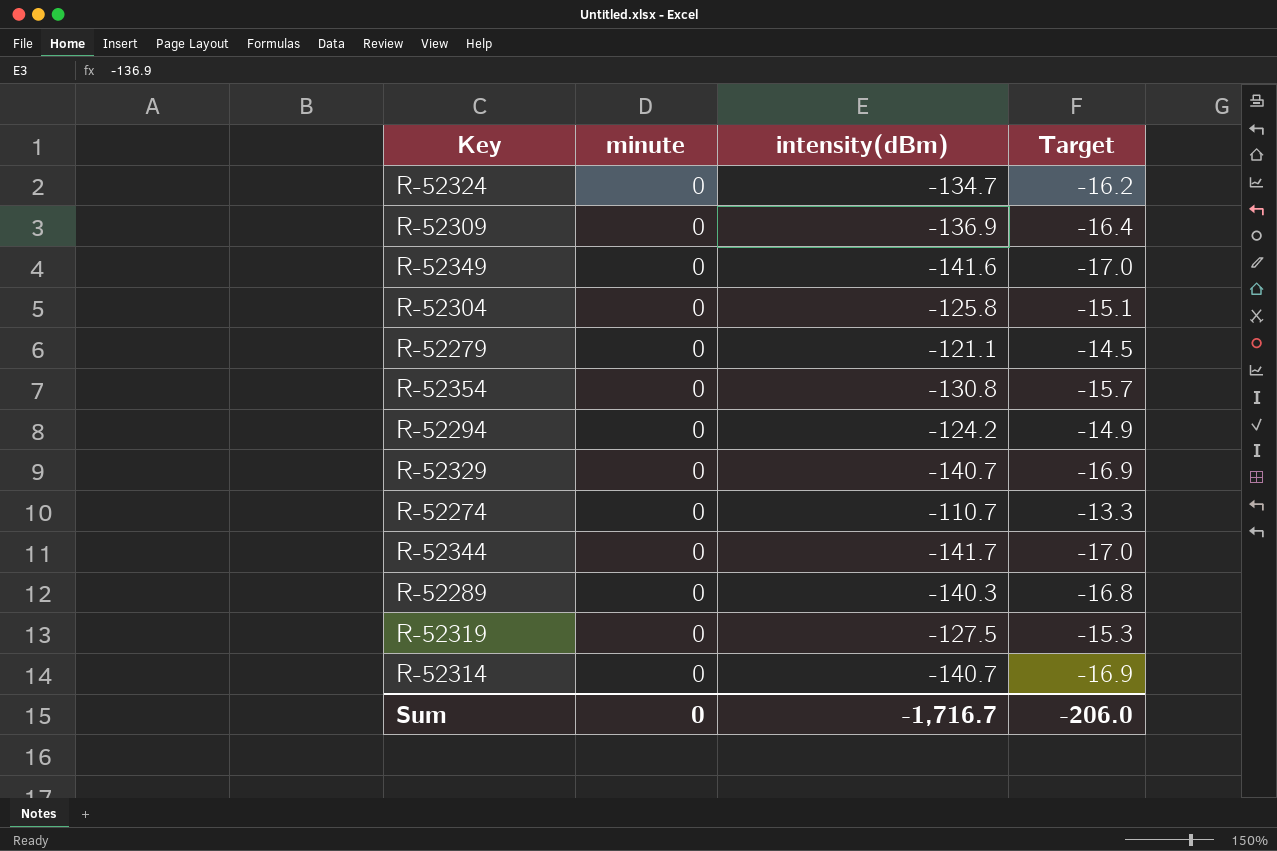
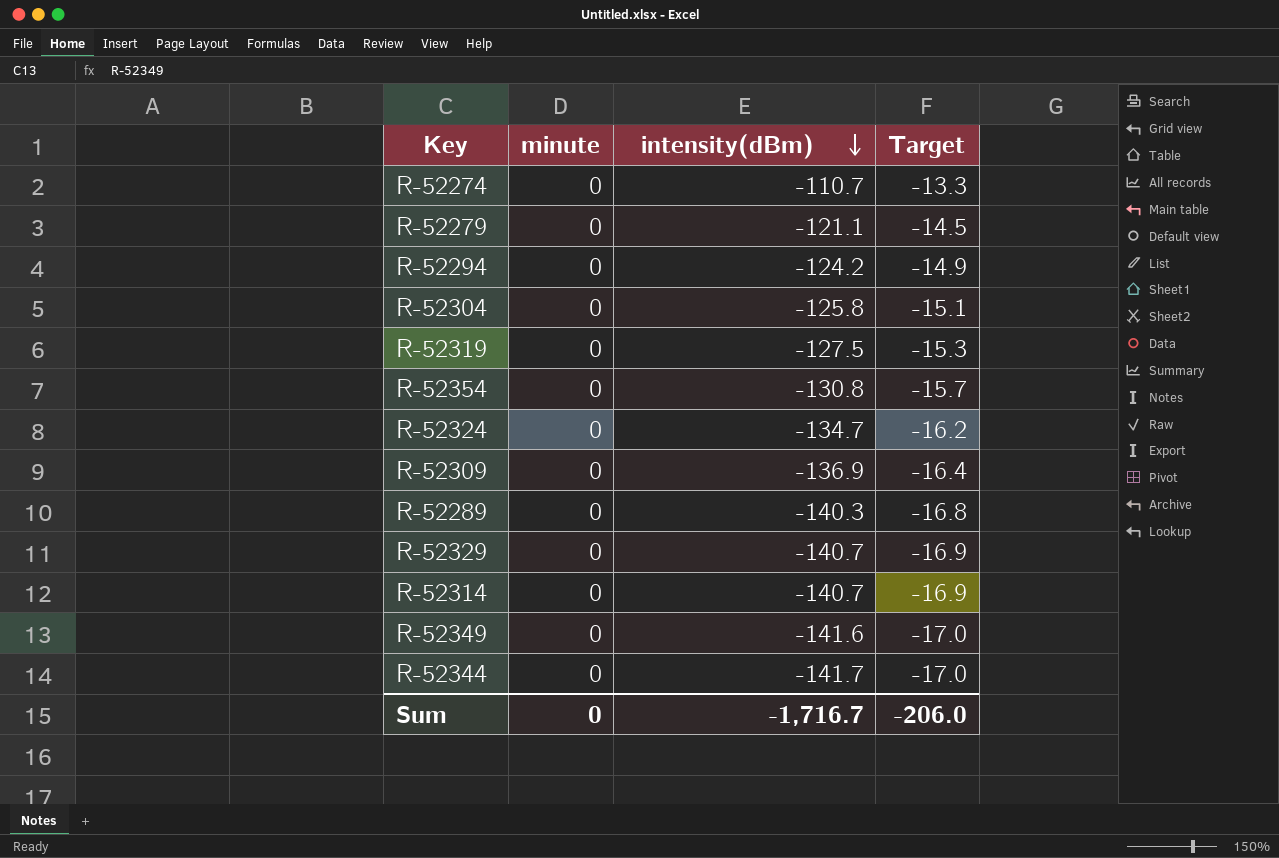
row order: none -> intensity(dBm) descending

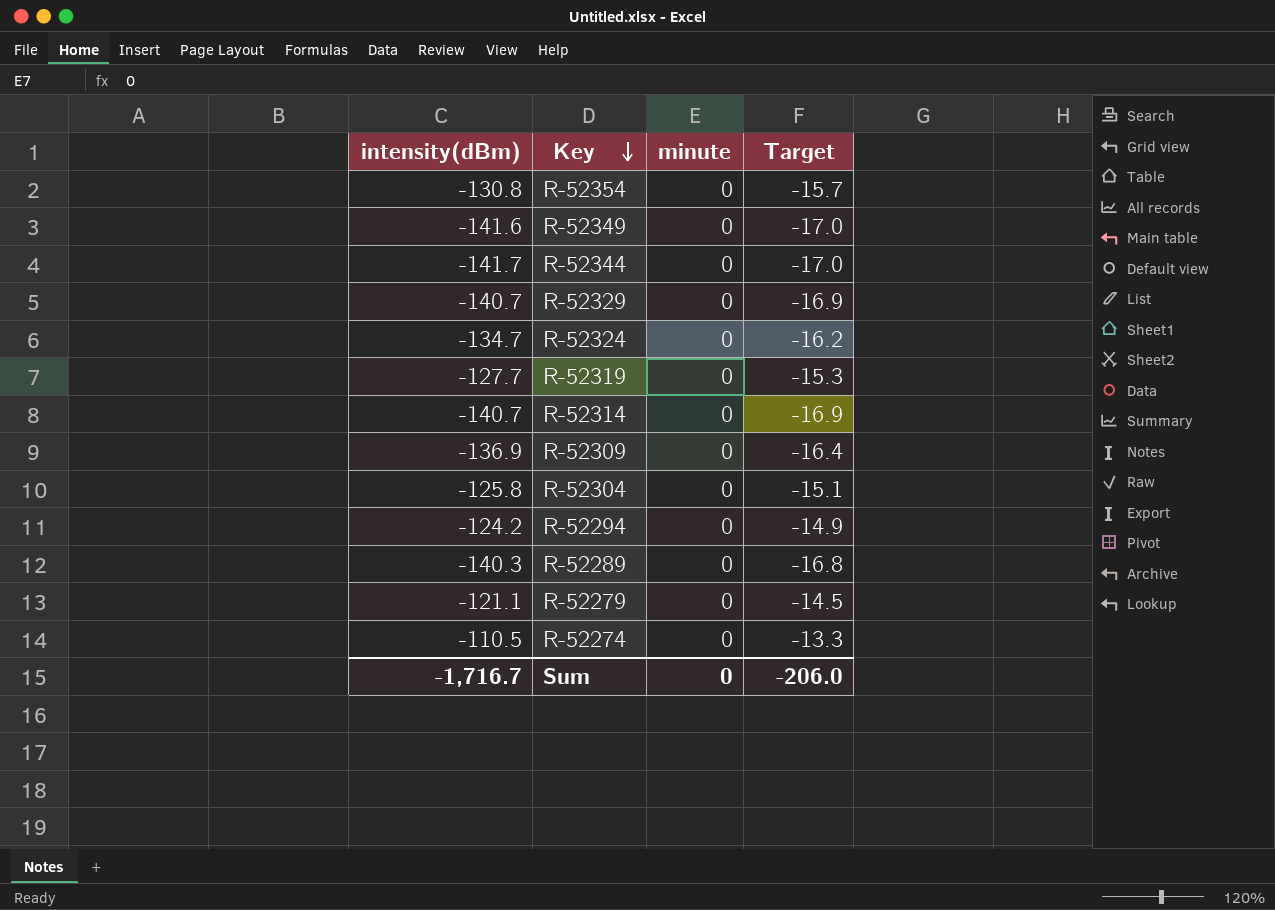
row order: intensity(dBm) descending -> Key descending
column intensity(dBm) | position: 3 -> 1
R-52319 | intensity(dBm): -127.5 -> -127.7
R-52274 | intensity(dBm): -110.7 -> -110.5

